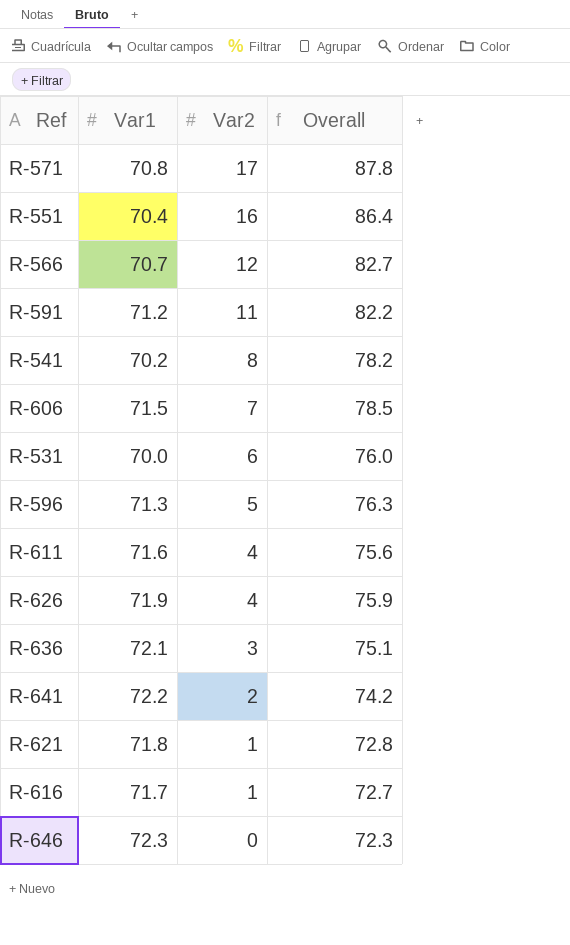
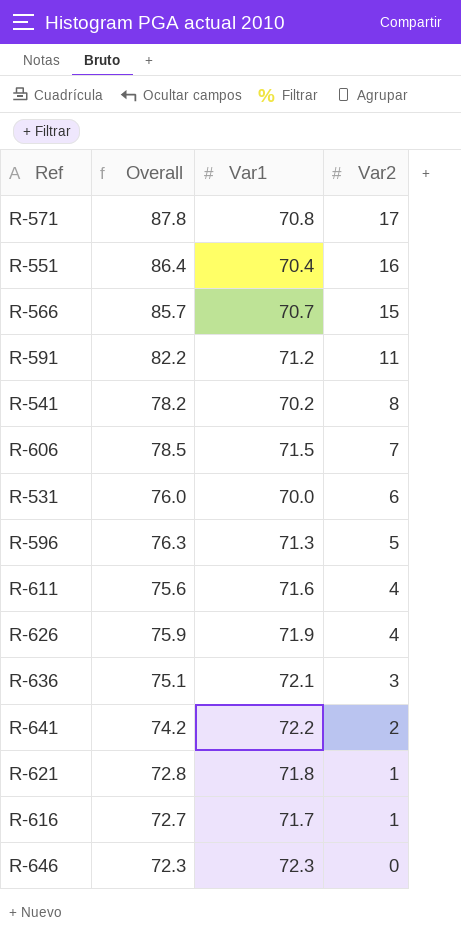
column Overall | position: 4 -> 2
R-566 | Overall: 82.7 -> 85.7
R-566 | Var2: 12 -> 15

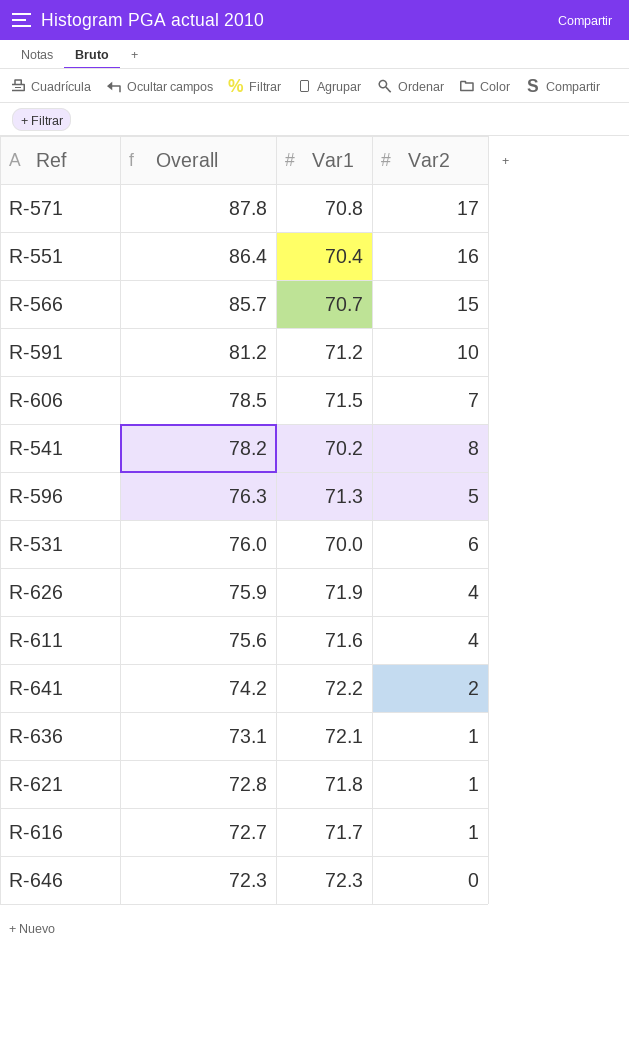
row order: Var2 descending -> Overall descending
R-591 | Overall: 82.2 -> 81.2
R-591 | Var2: 11 -> 10
R-636 | Overall: 75.1 -> 73.1
R-636 | Var2: 3 -> 1

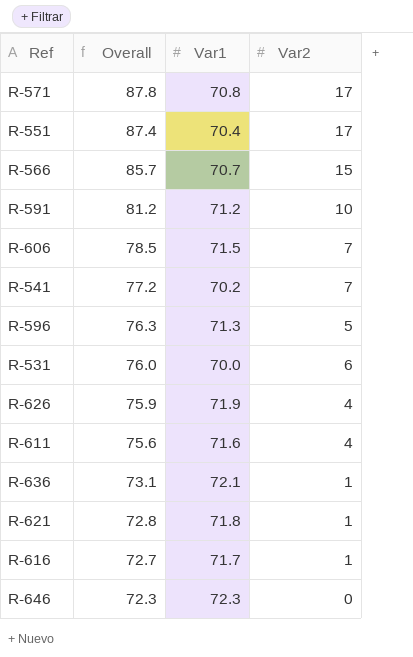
row R-641: 74.2 | 72.2 | 2 -> none
R-551 | Overall: 86.4 -> 87.4
R-551 | Var2: 16 -> 17
R-541 | Overall: 78.2 -> 77.2
R-541 | Var2: 8 -> 7

